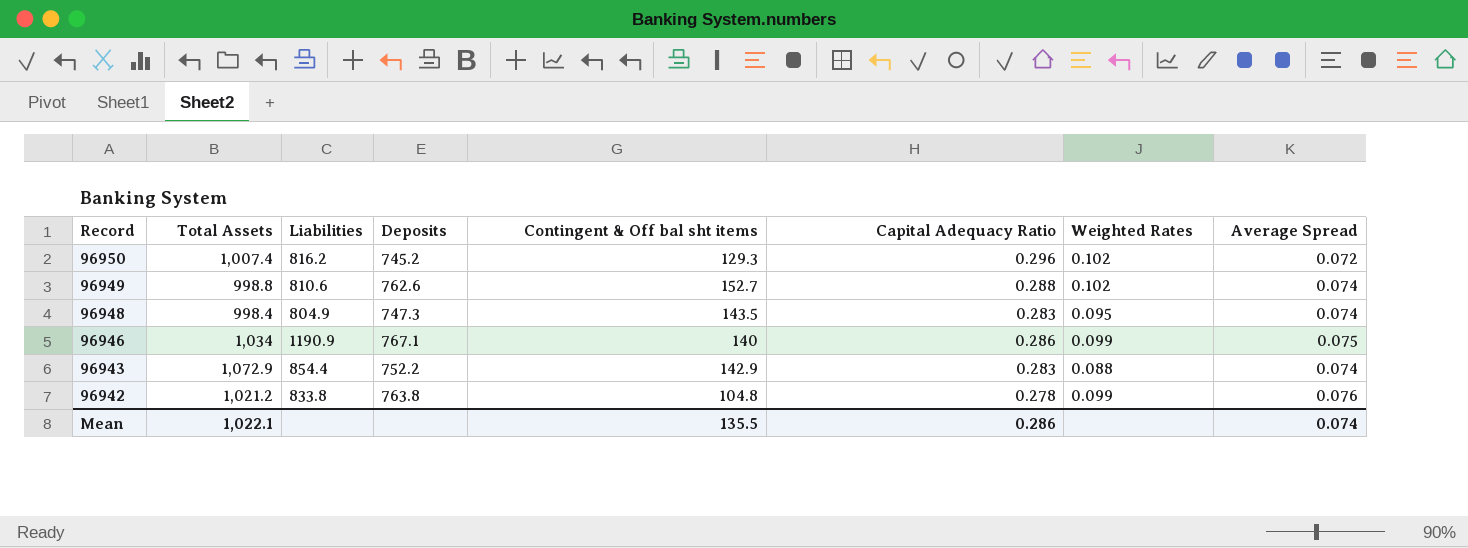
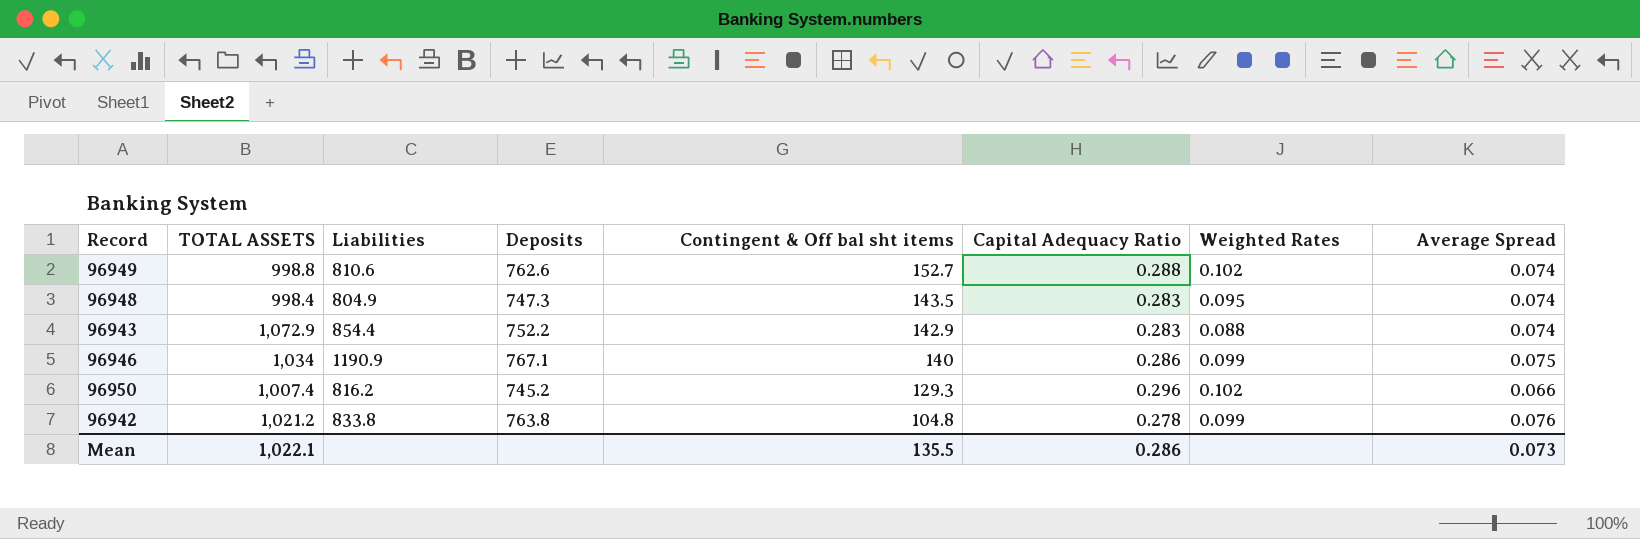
row order: Record descending -> Contingent & Off bal sht items descending
column name: Total Assets -> TOTAL ASSETS
96950 | Average Spread: 0.072 -> 0.066
Mean | Average Spread: 0.074 -> 0.073

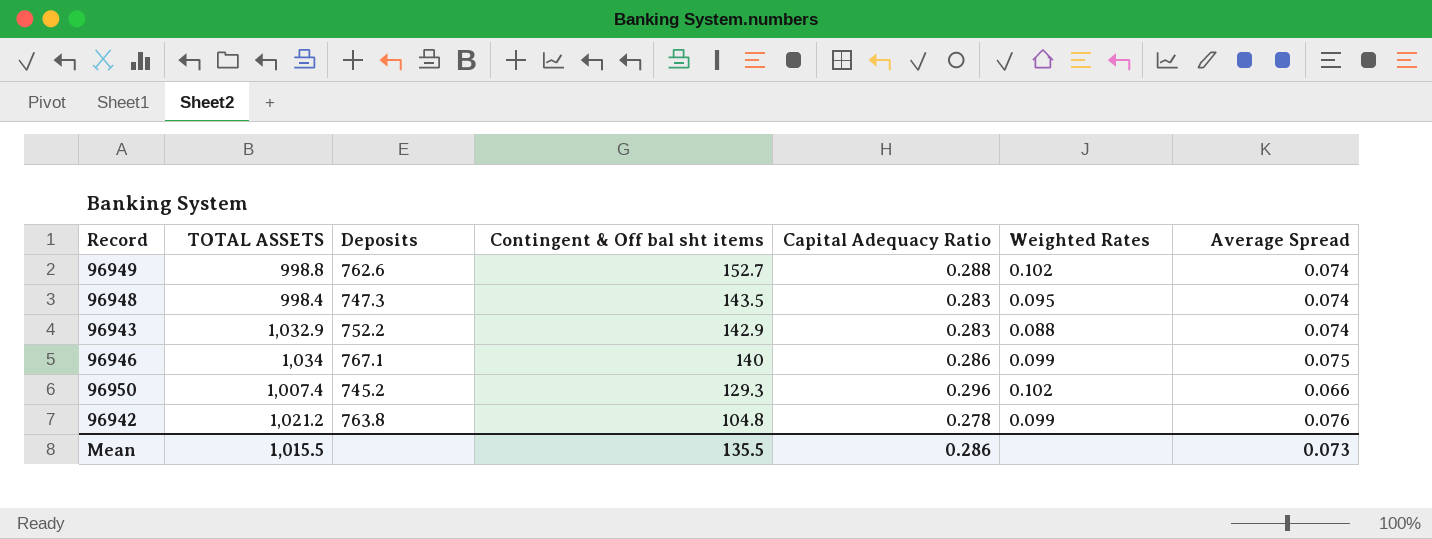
column Liabilities | position: 3 -> none
96943 | TOTAL ASSETS: 1,072.9 -> 1,032.9
Mean | TOTAL ASSETS: 1,022.1 -> 1,015.5

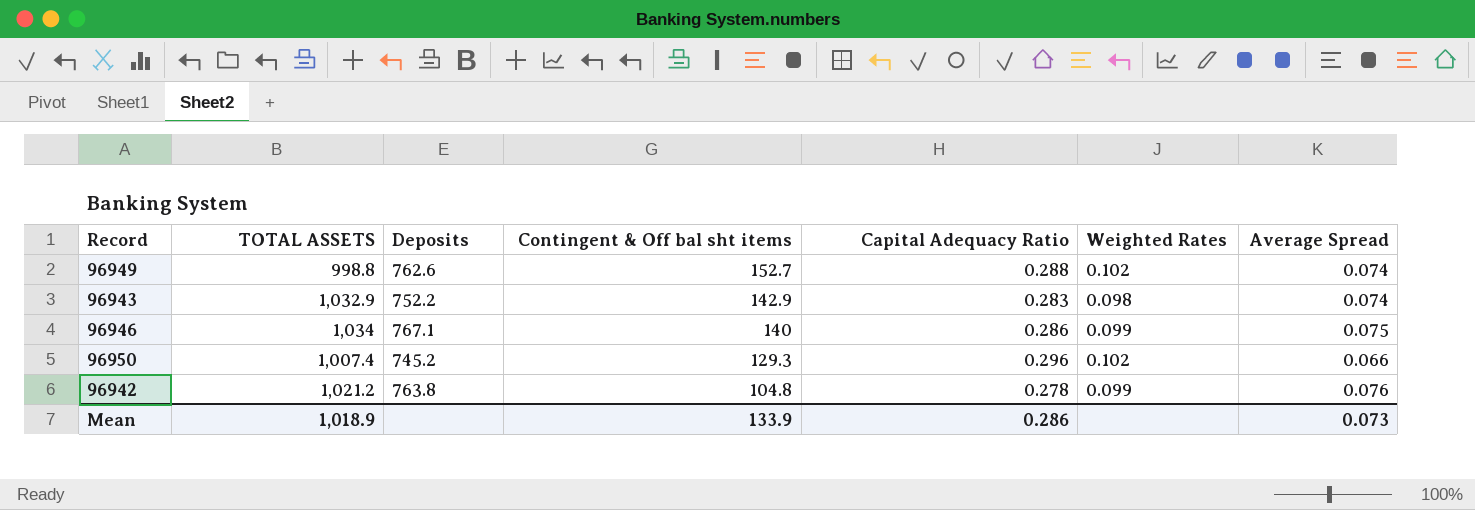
row 96948: 998.4 | 747.3 | 143.5 | 0.283 | 0.095 | 0.074 -> none
96943 | Weighted Rates: 0.088 -> 0.098
Mean | TOTAL ASSETS: 1,015.5 -> 1,018.9
Mean | Contingent & Off bal sht items: 135.5 -> 133.9

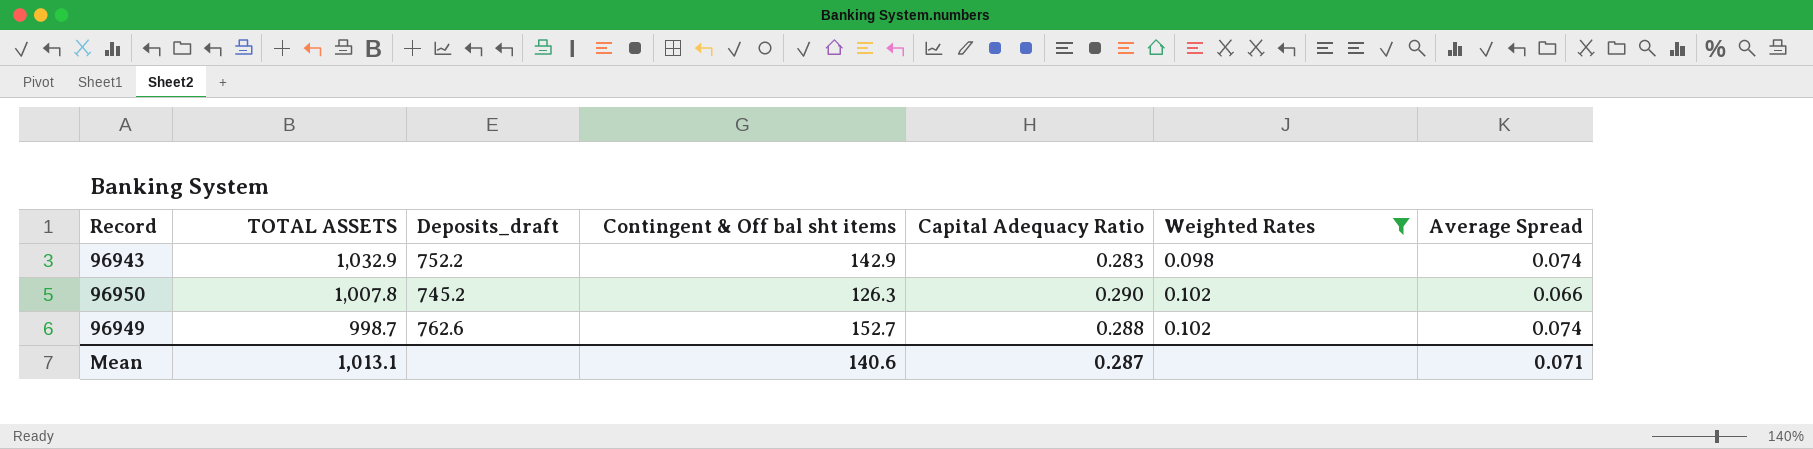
filter: none -> Weighted Rates != 0.099
row order: Contingent & Off bal sht items descending -> TOTAL ASSETS descending
column name: Deposits -> Deposits_draft
96950 | TOTAL ASSETS: 1,007.4 -> 1,007.8
96950 | Contingent & Off bal sht items: 129.3 -> 126.3
96950 | Capital Adequacy Ratio: 0.296 -> 0.290
96949 | TOTAL ASSETS: 998.8 -> 998.7
Mean | TOTAL ASSETS: 1,018.9 -> 1,013.1
Mean | Contingent & Off bal sht items: 133.9 -> 140.6
Mean | Capital Adequacy Ratio: 0.286 -> 0.287
Mean | Average Spread: 0.073 -> 0.071

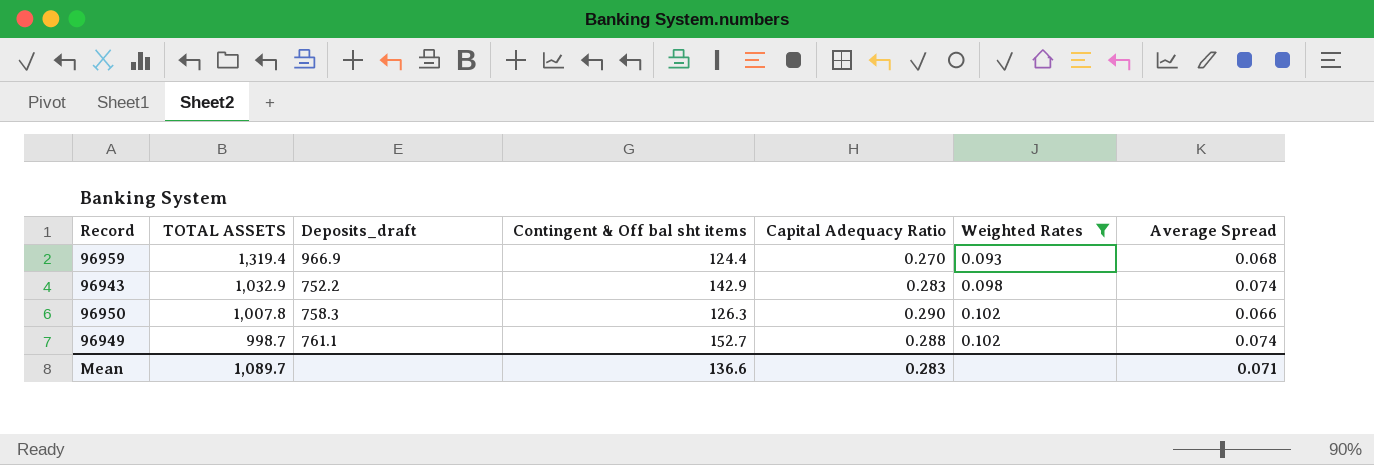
row 96959: none -> 1,319.4 | 966.9 | 124.4 | 0.270 | 0.093 | 0.068
96950 | Deposits_draft: 745.2 -> 758.3
96949 | Deposits_draft: 762.6 -> 761.1
Mean | TOTAL ASSETS: 1,013.1 -> 1,089.7
Mean | Contingent & Off bal sht items: 140.6 -> 136.6
Mean | Capital Adequacy Ratio: 0.287 -> 0.283

